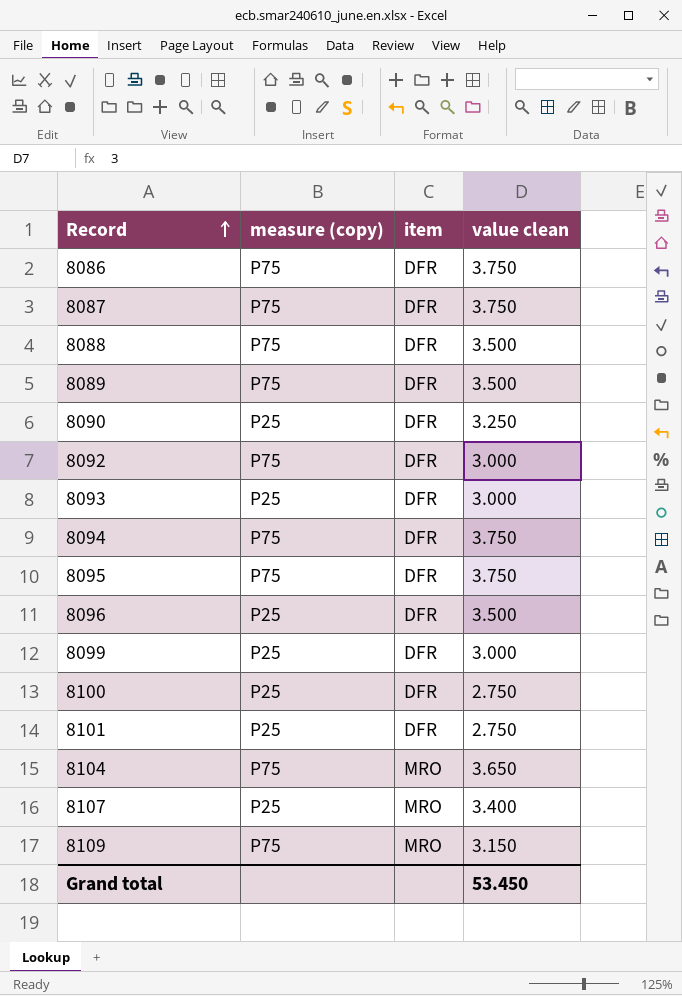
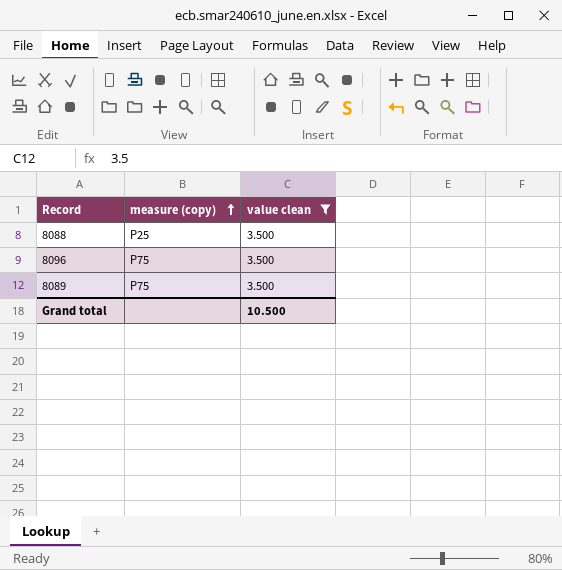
filter: none -> value clean = 3.500
row order: Record ascending -> measure (copy) ascending
column item | position: 3 -> none
8088 | measure (copy): P75 -> P25
8096 | measure (copy): P25 -> P75
Grand total | value clean: 53.450 -> 10.500

